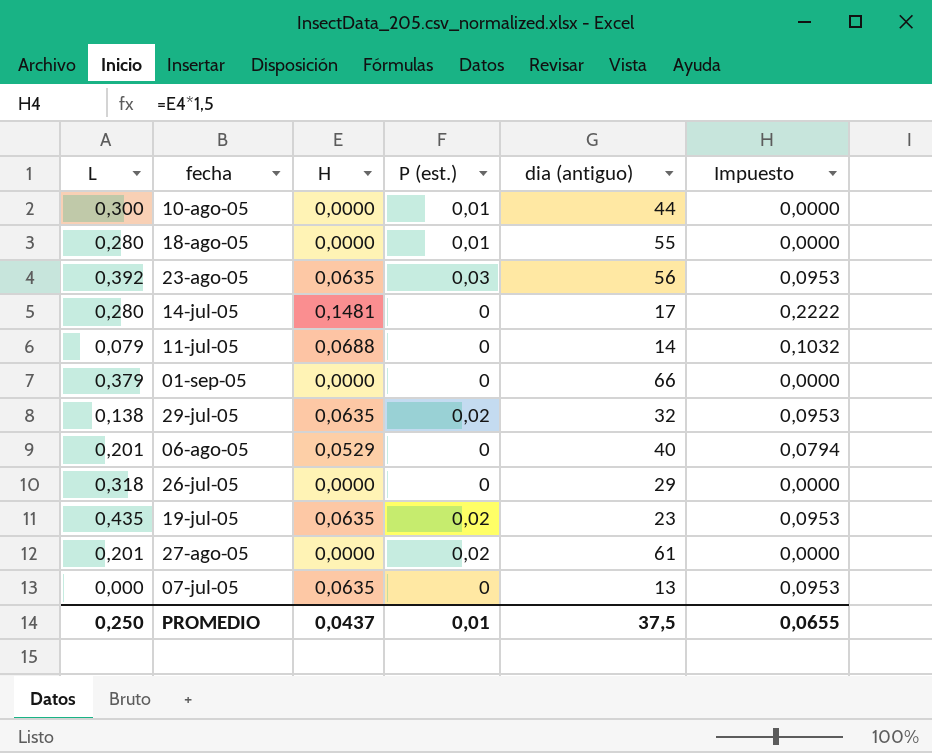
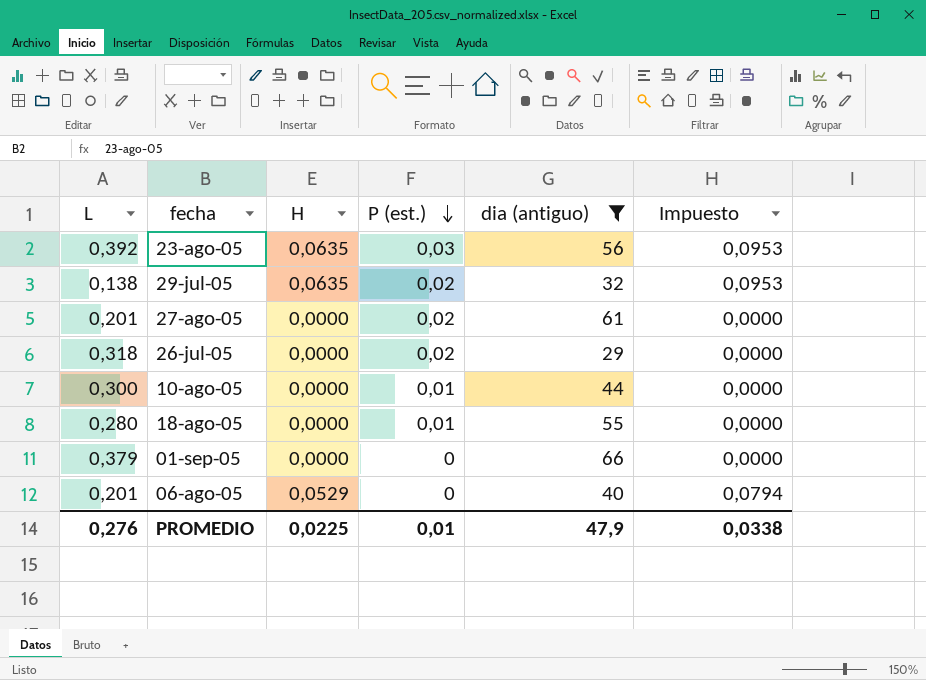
filter: none -> dia (antiguo) >= 29
row order: none -> P (est.) descending
26-jul-05 | P (est.): 0 -> 0,02
PROMEDIO | L: 0,250 -> 0,276
PROMEDIO | H: 0,0437 -> 0,0225
PROMEDIO | dia (antiguo): 37,5 -> 47,9
PROMEDIO | Impuesto: 0,0655 -> 0,0338

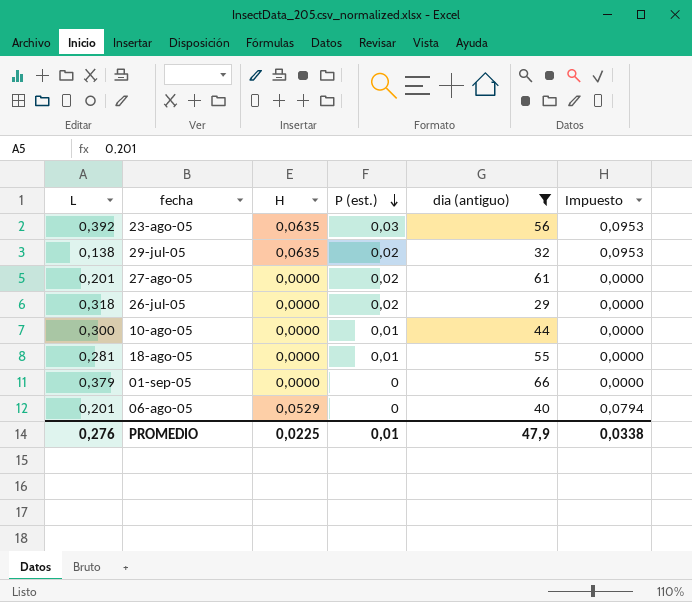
18-ago-05 | L: 0,280 -> 0,281

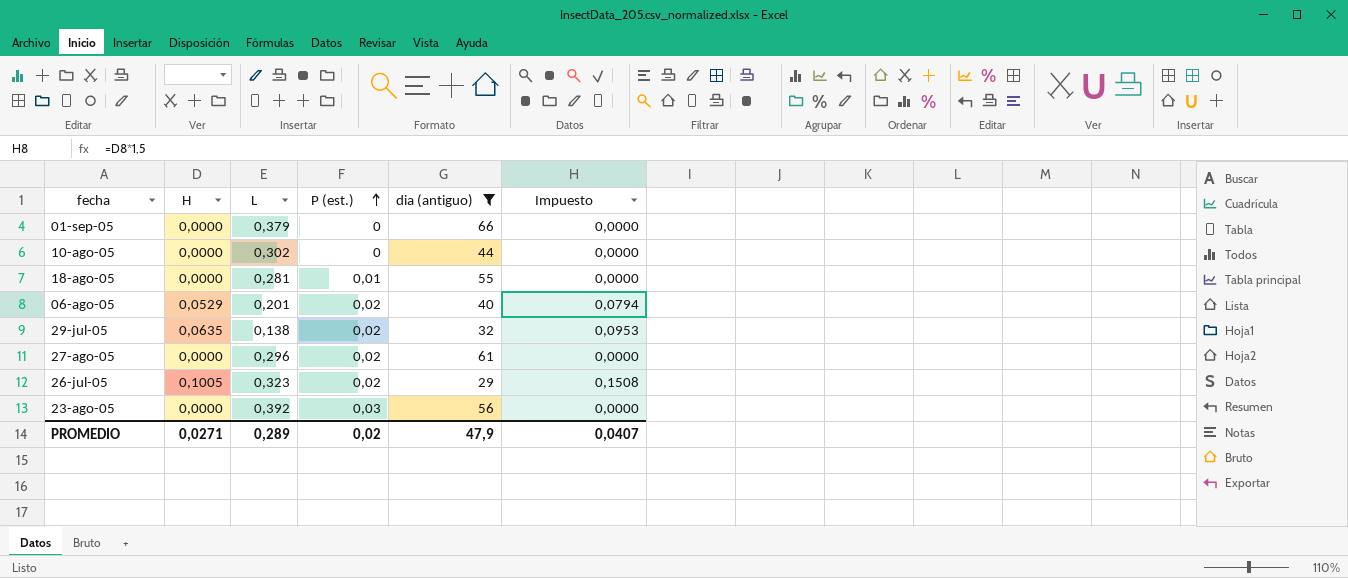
row order: P (est.) descending -> P (est.) ascending
column L | position: 1 -> 3
10-ago-05 | L: 0,300 -> 0,302
10-ago-05 | P (est.): 0,01 -> 0
06-ago-05 | P (est.): 0 -> 0,02
27-ago-05 | L: 0,201 -> 0,296
26-jul-05 | H: 0,0000 -> 0,1005
26-jul-05 | L: 0,318 -> 0,323
26-jul-05 | Impuesto: 0,0000 -> 0,1508
23-ago-05 | H: 0,0635 -> 0,0000
23-ago-05 | Impuesto: 0,0953 -> 0,0000
PROMEDIO | H: 0,0225 -> 0,0271
PROMEDIO | L: 0,276 -> 0,289
PROMEDIO | P (est.): 0,01 -> 0,02
PROMEDIO | Impuesto: 0,0338 -> 0,0407

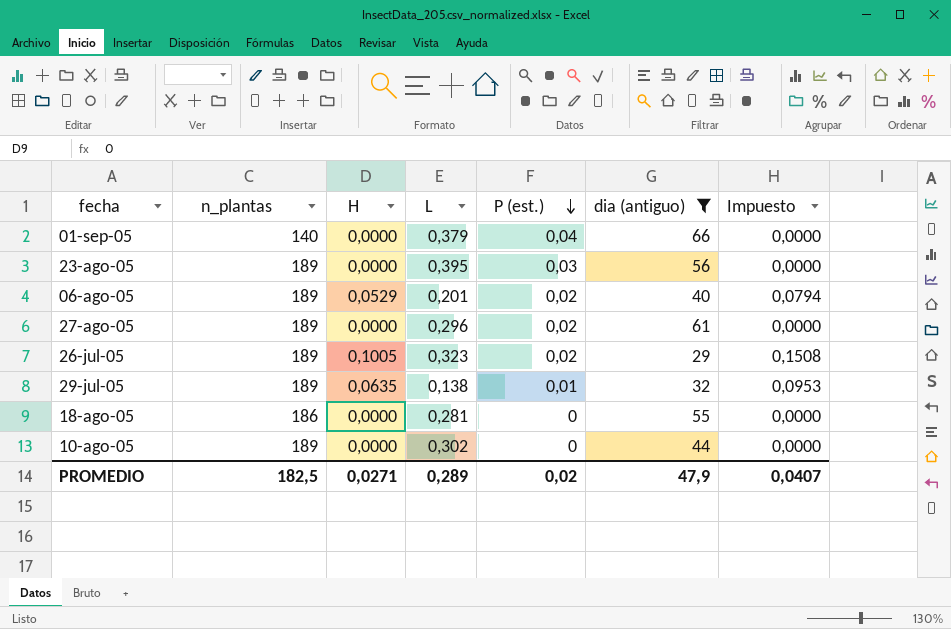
row order: P (est.) ascending -> P (est.) descending
column n_plantas | position: none -> 2
01-sep-05 | P (est.): 0 -> 0,04
23-ago-05 | L: 0,392 -> 0,395
29-jul-05 | P (est.): 0,02 -> 0,01
18-ago-05 | P (est.): 0,01 -> 0

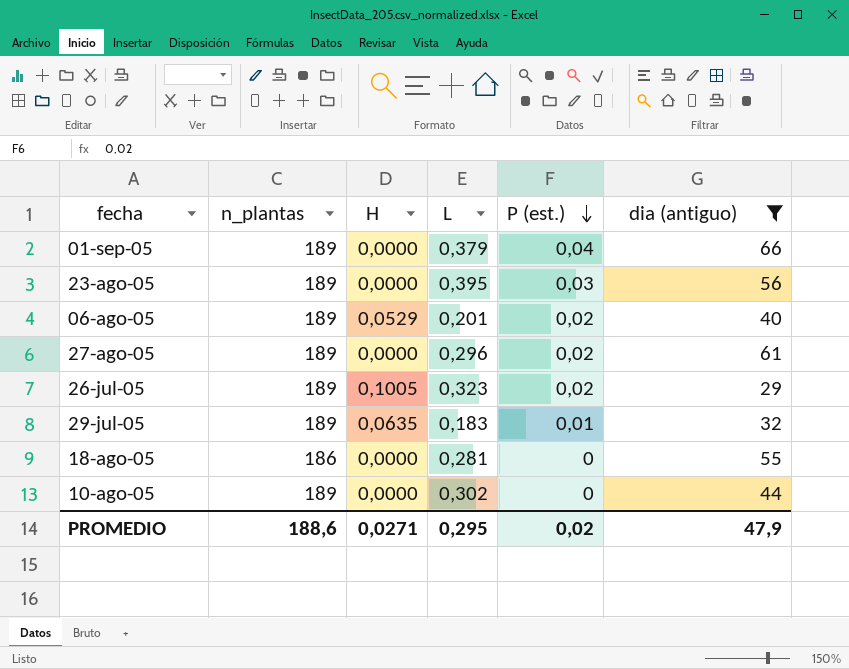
column Impuesto | formula: [H] * 1,5 -> none
01-sep-05 | n_plantas: 140 -> 189
29-jul-05 | L: 0,138 -> 0,183
PROMEDIO | n_plantas: 182,5 -> 188,6
PROMEDIO | L: 0,289 -> 0,295

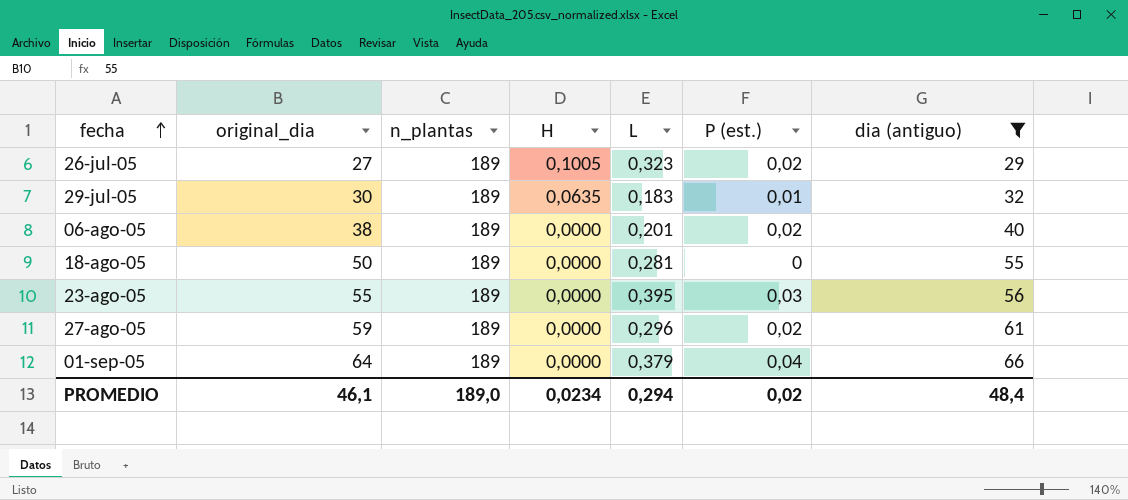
row order: P (est.) descending -> fecha ascending
column original_dia | position: none -> 2
row 10-ago-05: 189 | 0,0000 | 0,302 | 0 | 44 -> none
06-ago-05 | H: 0,0529 -> 0,0000
18-ago-05 | n_plantas: 186 -> 189
PROMEDIO | n_plantas: 188,6 -> 189,0
PROMEDIO | H: 0,0271 -> 0,0234
PROMEDIO | L: 0,295 -> 0,294
PROMEDIO | dia (antiguo): 47,9 -> 48,4

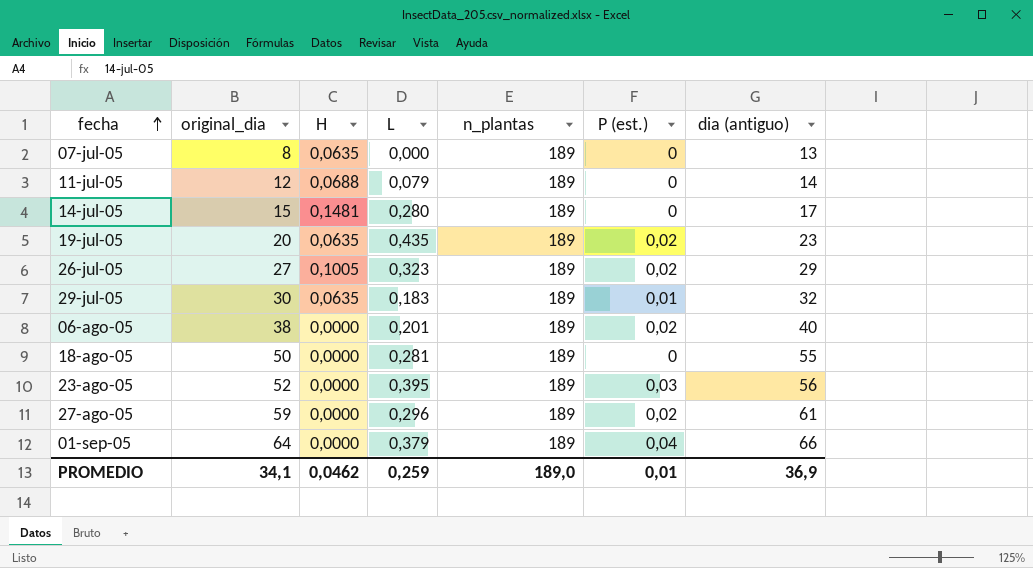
filter: dia (antiguo) >= 29 -> none
column n_plantas | position: 3 -> 5
23-ago-05 | original_dia: 55 -> 52
PROMEDIO | original_dia: 46,1 -> 34,1
PROMEDIO | H: 0,0234 -> 0,0462
PROMEDIO | L: 0,294 -> 0,259
PROMEDIO | P (est.): 0,02 -> 0,01
PROMEDIO | dia (antiguo): 48,4 -> 36,9

